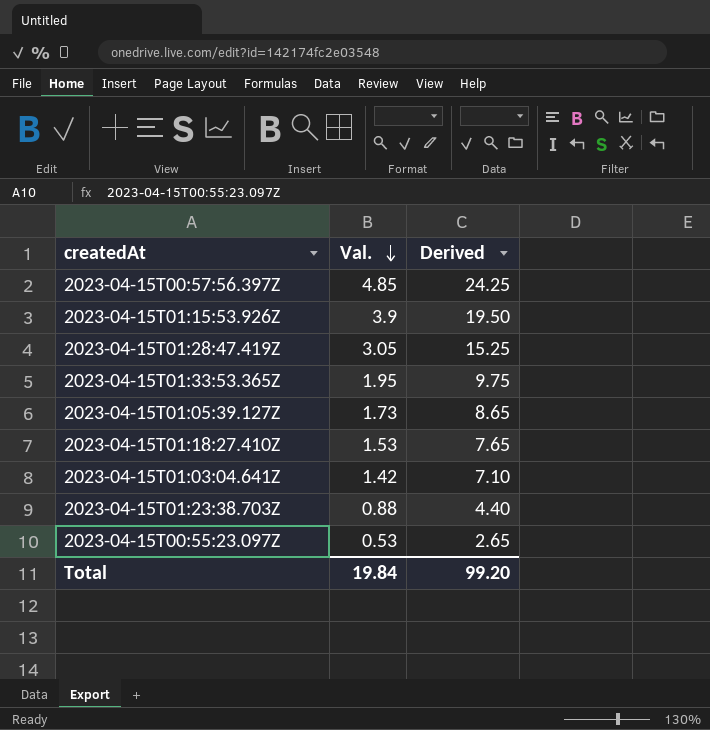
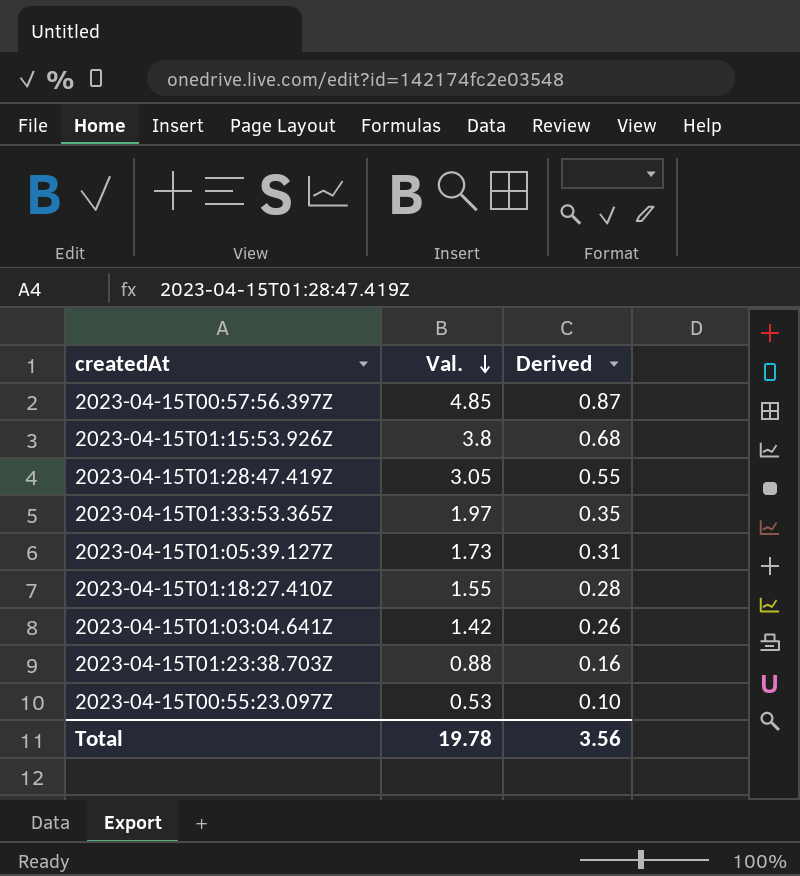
column Derived | formula: [Val.] * 5 -> [Val.] * 0.18
2023-04-15T01:15:53.926Z | Val.: 3.9 -> 3.8
2023-04-15T01:33:53.365Z | Val.: 1.95 -> 1.97
2023-04-15T01:18:27.410Z | Val.: 1.53 -> 1.55
Total | Val.: 19.84 -> 19.78
Total | Derived: 99.20 -> 3.56

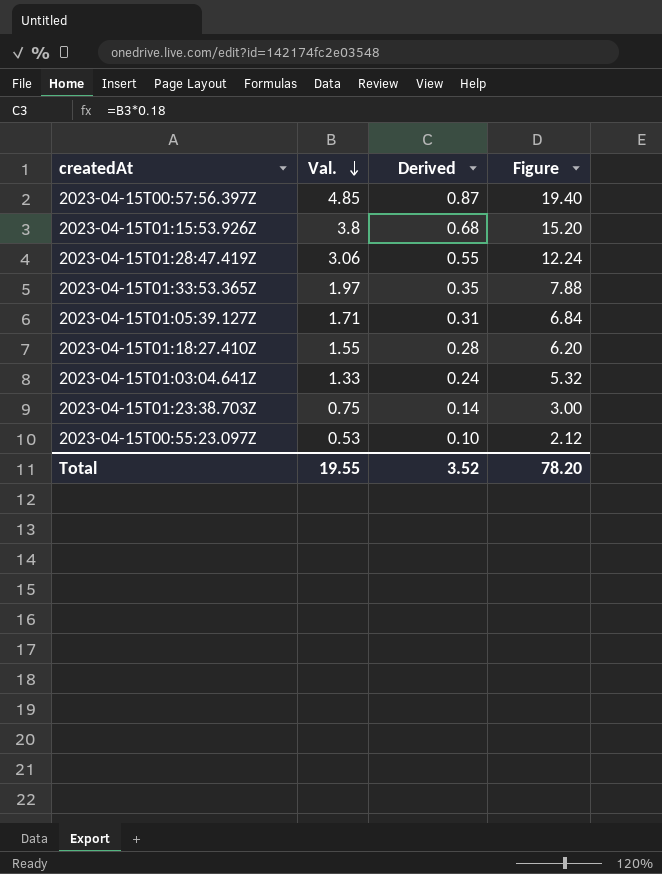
column Figure | formula: none -> [Val.] * 4
2023-04-15T01:28:47.419Z | Val.: 3.05 -> 3.06
2023-04-15T01:05:39.127Z | Val.: 1.73 -> 1.71
2023-04-15T01:03:04.641Z | Val.: 1.42 -> 1.33
2023-04-15T01:03:04.641Z | Derived: 0.26 -> 0.24
2023-04-15T01:23:38.703Z | Val.: 0.88 -> 0.75
2023-04-15T01:23:38.703Z | Derived: 0.16 -> 0.14
Total | Val.: 19.78 -> 19.55
Total | Derived: 3.56 -> 3.52

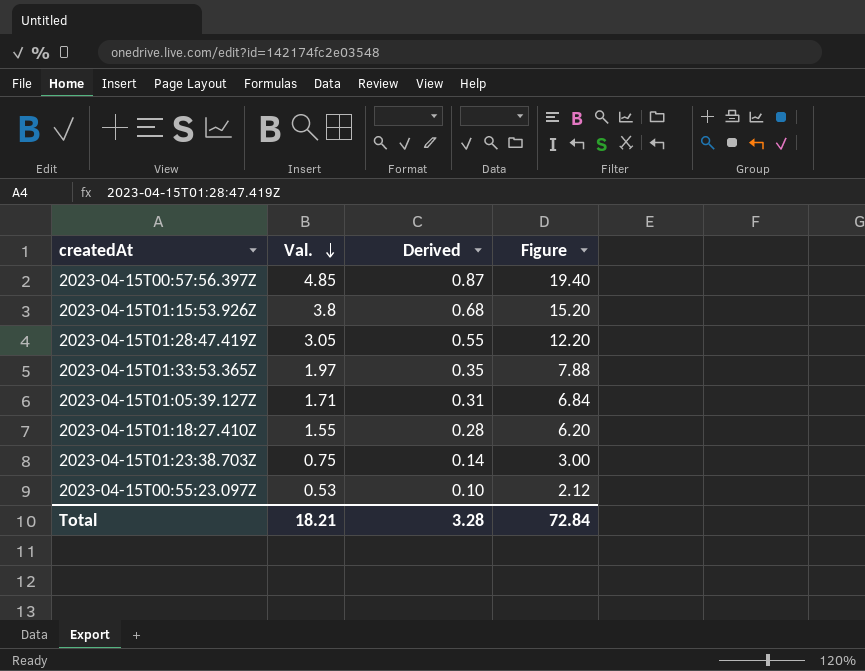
row 2023-04-15T01:03:04.641Z: 1.33 | 0.24 | 5.32 -> none
2023-04-15T01:28:47.419Z | Val.: 3.06 -> 3.05
2023-04-15T01:28:47.419Z | Figure: 12.24 -> 12.20
Total | Val.: 19.55 -> 18.21
Total | Derived: 3.52 -> 3.28
Total | Figure: 78.20 -> 72.84

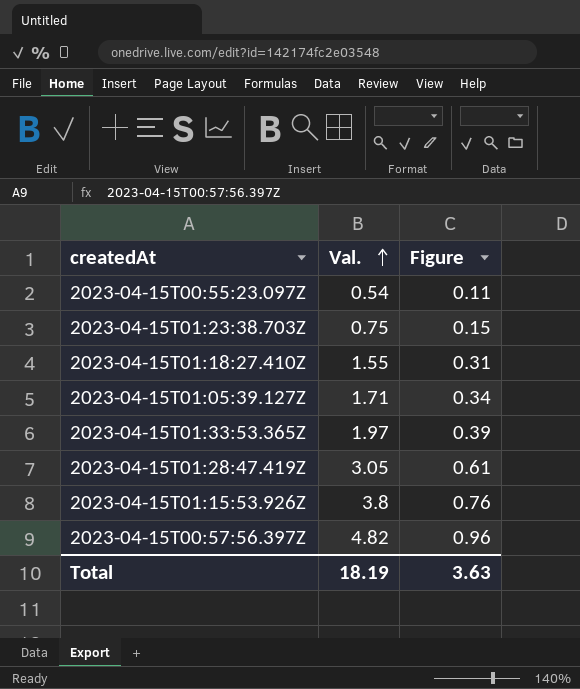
row order: Val. descending -> Val. ascending
column Derived | formula: [Val.] * 0.18 -> none
column Figure | formula: [Val.] * 4 -> [Val.] * 0.2
2023-04-15T00:55:23.097Z | Val.: 0.53 -> 0.54
2023-04-15T00:57:56.397Z | Val.: 4.85 -> 4.82
Total | Val.: 18.21 -> 18.19
Total | Figure: 72.84 -> 3.63

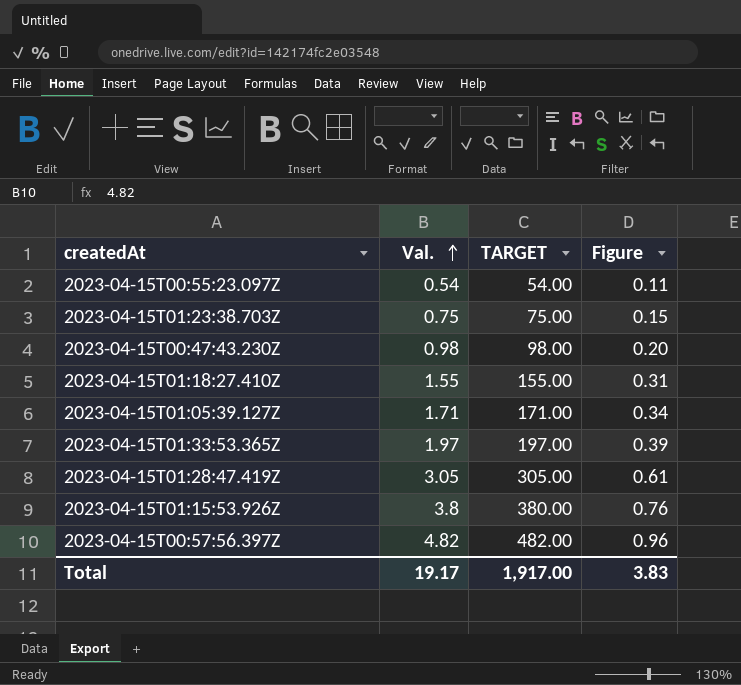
column TARGET | formula: none -> [Val.] * 100
row 2023-04-15T00:47:43.230Z: none -> 0.98 | 98.00 | 0.20
Total | Val.: 18.19 -> 19.17
Total | Figure: 3.63 -> 3.83

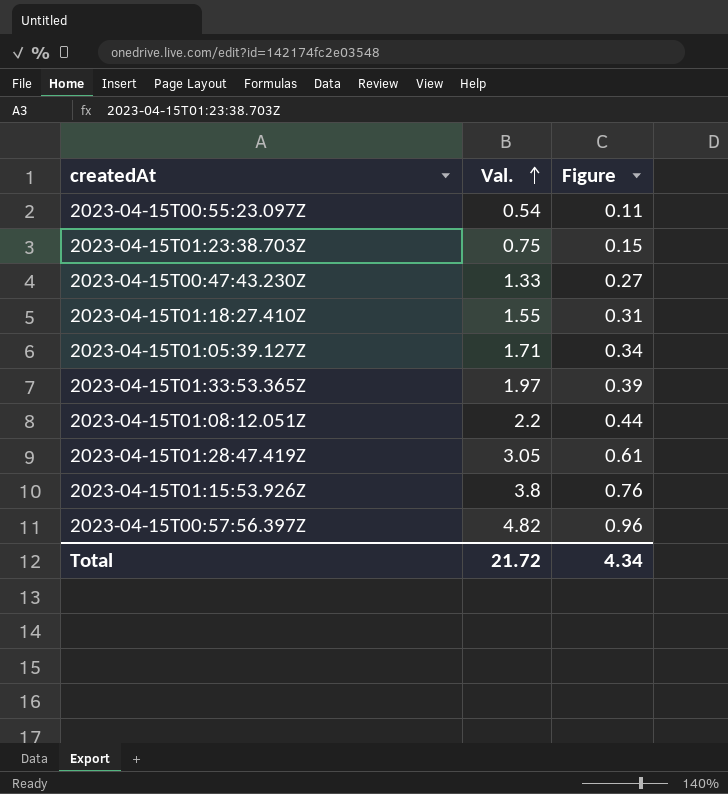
column TARGET | formula: [Val.] * 100 -> none
2023-04-15T00:47:43.230Z | Val.: 0.98 -> 1.33
2023-04-15T00:47:43.230Z | Figure: 0.20 -> 0.27
row 2023-04-15T01:08:12.051Z: none -> 2.2 | 0.44
Total | Val.: 19.17 -> 21.72
Total | Figure: 3.83 -> 4.34

